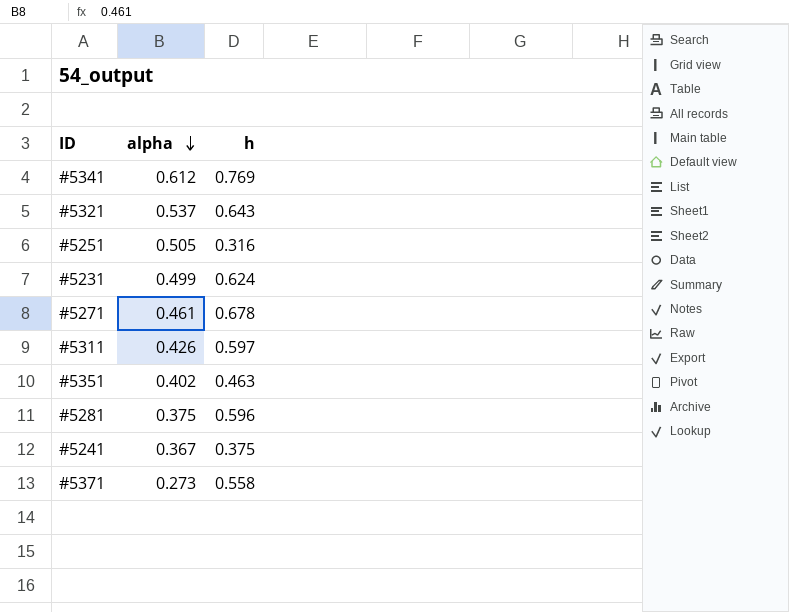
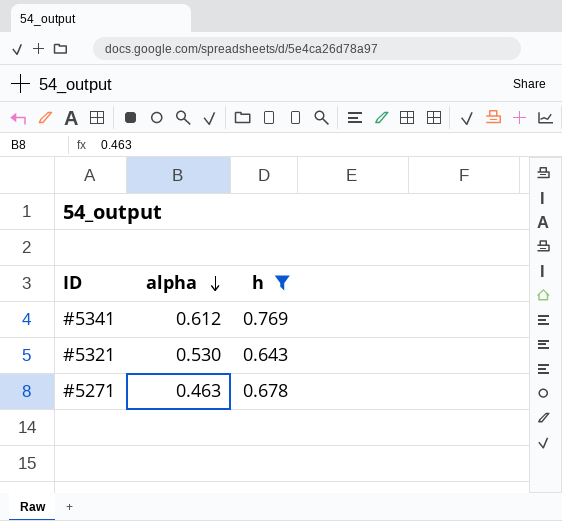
filter: none -> h >= 0.643
#5321 | alpha: 0.537 -> 0.530
#5271 | alpha: 0.461 -> 0.463

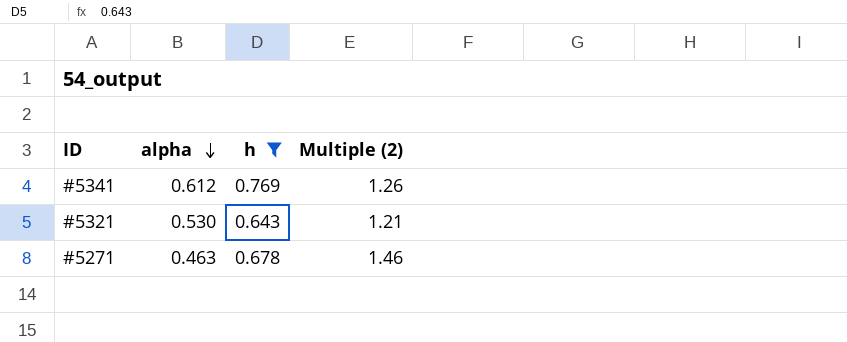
column Multiple (2) | formula: none -> [h] / [alpha]

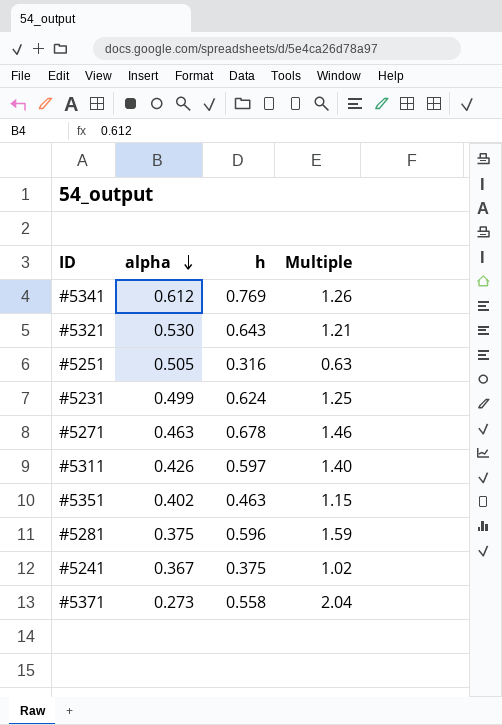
filter: h >= 0.643 -> none
column name: Multiple (2) -> Multiple

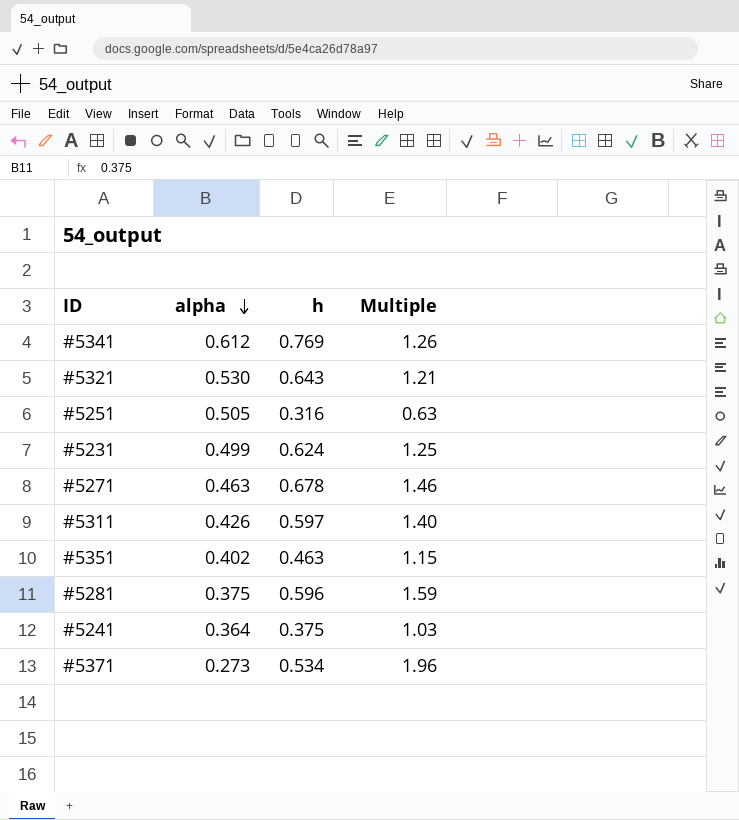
#5241 | alpha: 0.367 -> 0.364
#5241 | Multiple: 1.02 -> 1.03
#5371 | h: 0.558 -> 0.534
#5371 | Multiple: 2.04 -> 1.96

